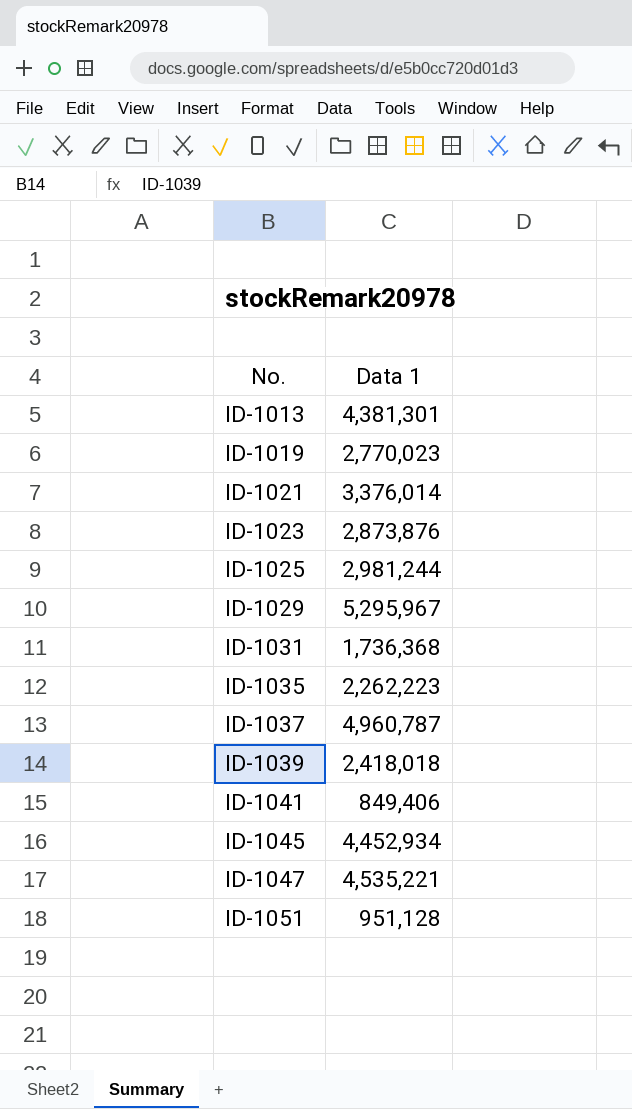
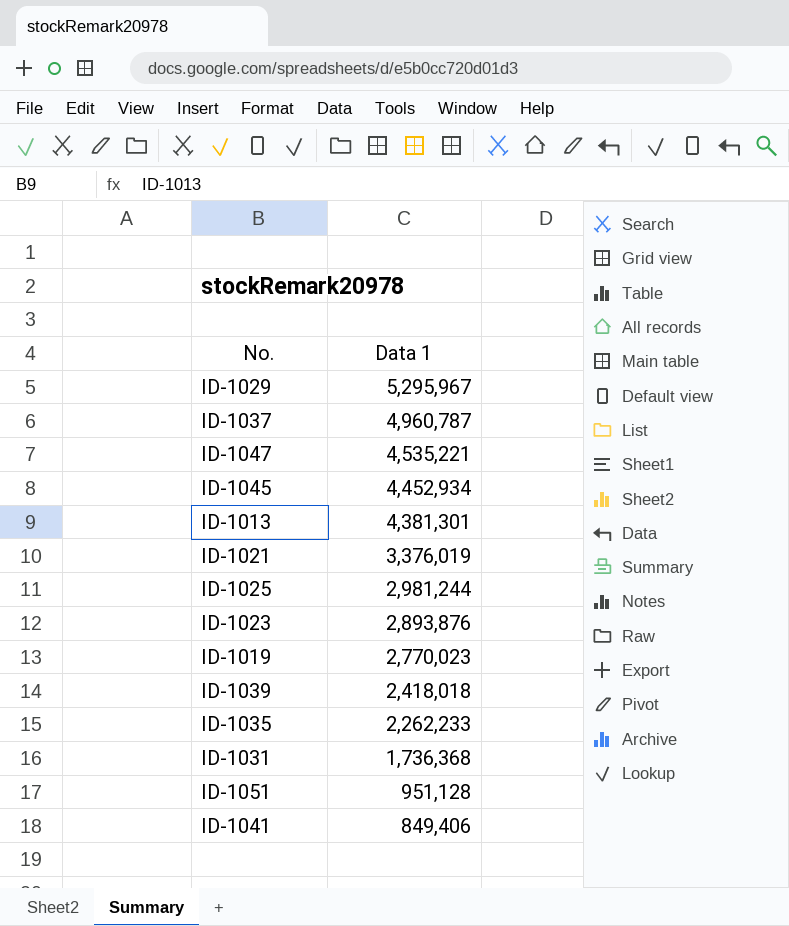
row order: No. ascending -> Data 1 descending
ID-1021 | Data 1: 3,376,014 -> 3,376,019
ID-1023 | Data 1: 2,873,876 -> 2,893,876
ID-1035 | Data 1: 2,262,223 -> 2,262,233

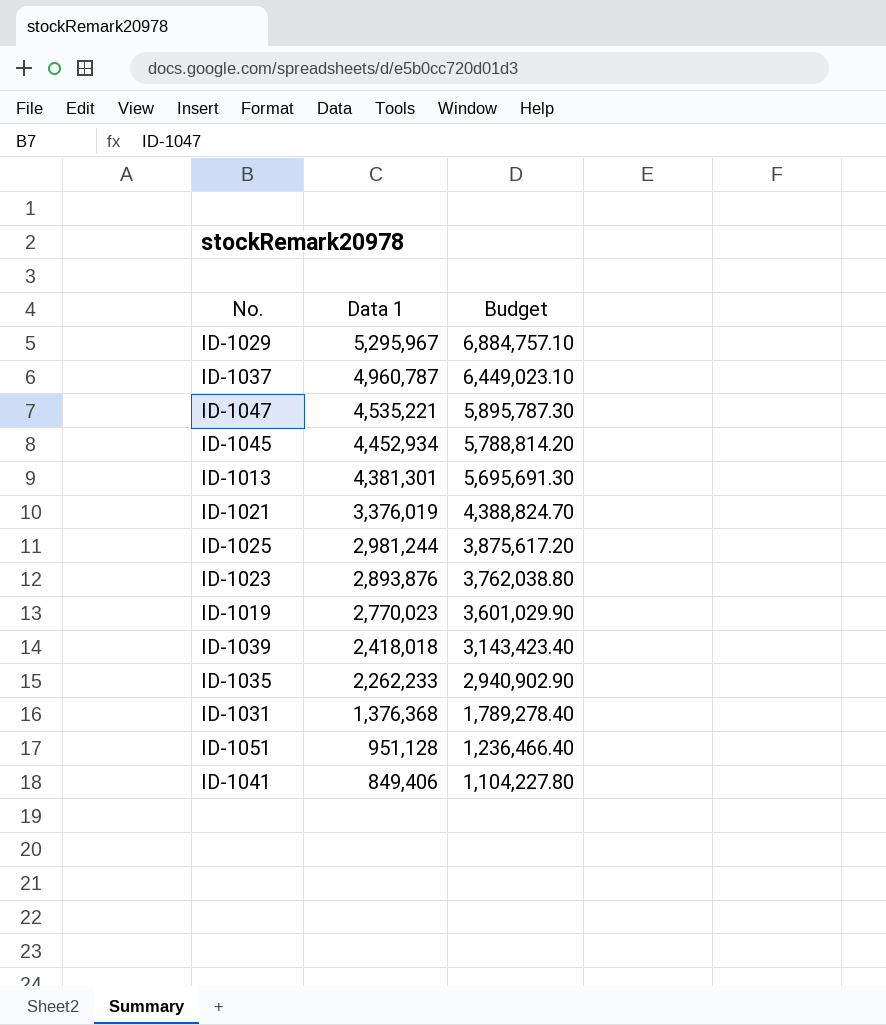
column Budget | formula: none -> [Data 1] * 1.3
ID-1031 | Data 1: 1,736,368 -> 1,376,368

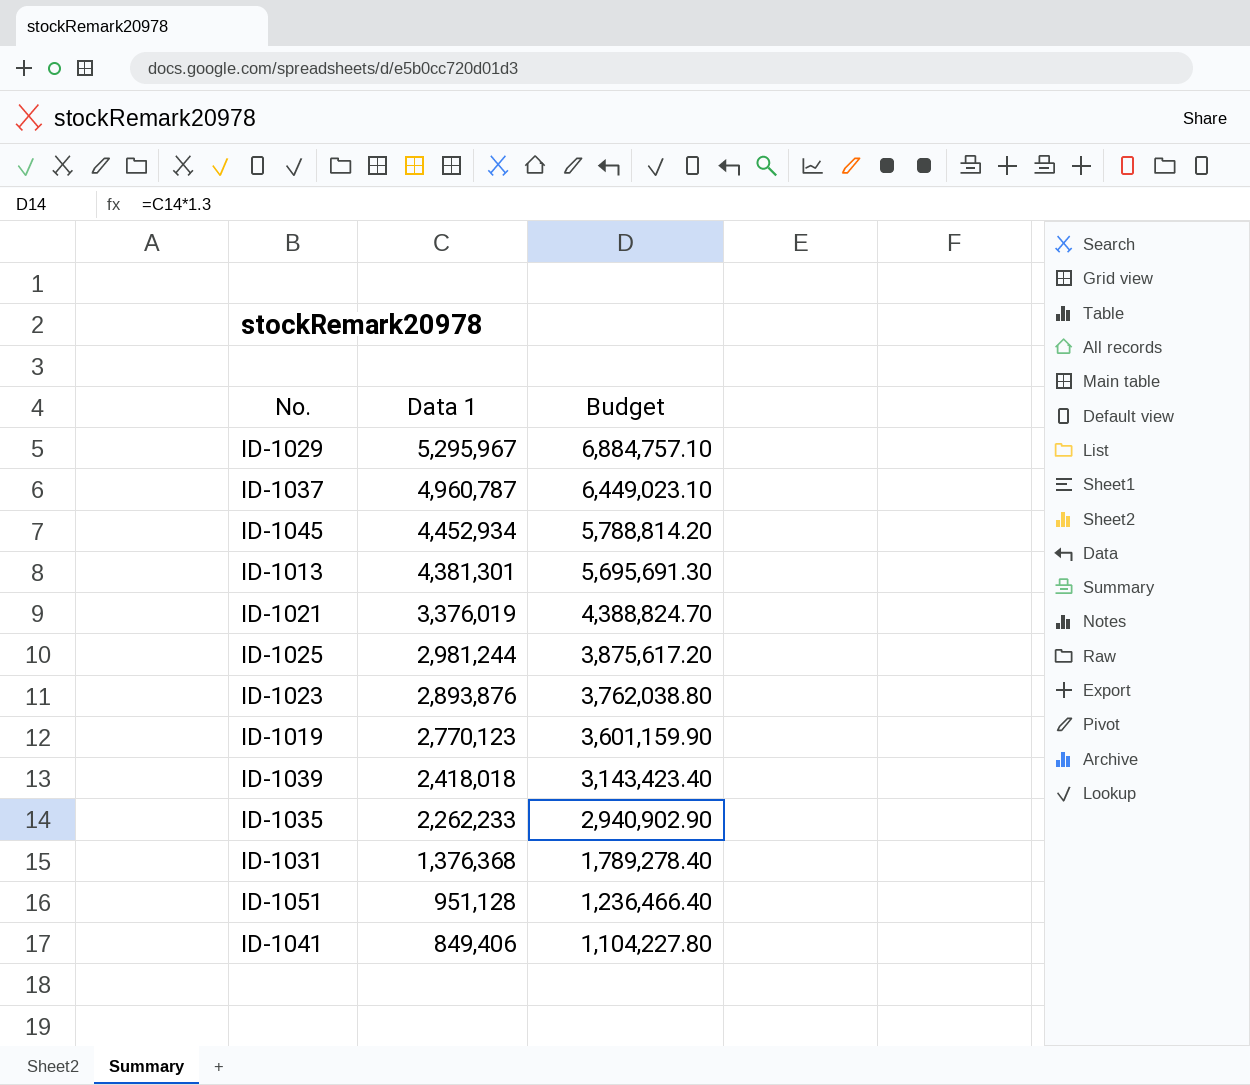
row ID-1047: 4,535,221 | 5,895,787.30 -> none
ID-1019 | Data 1: 2,770,023 -> 2,770,123
ID-1019 | Budget: 3,601,029.90 -> 3,601,159.90

